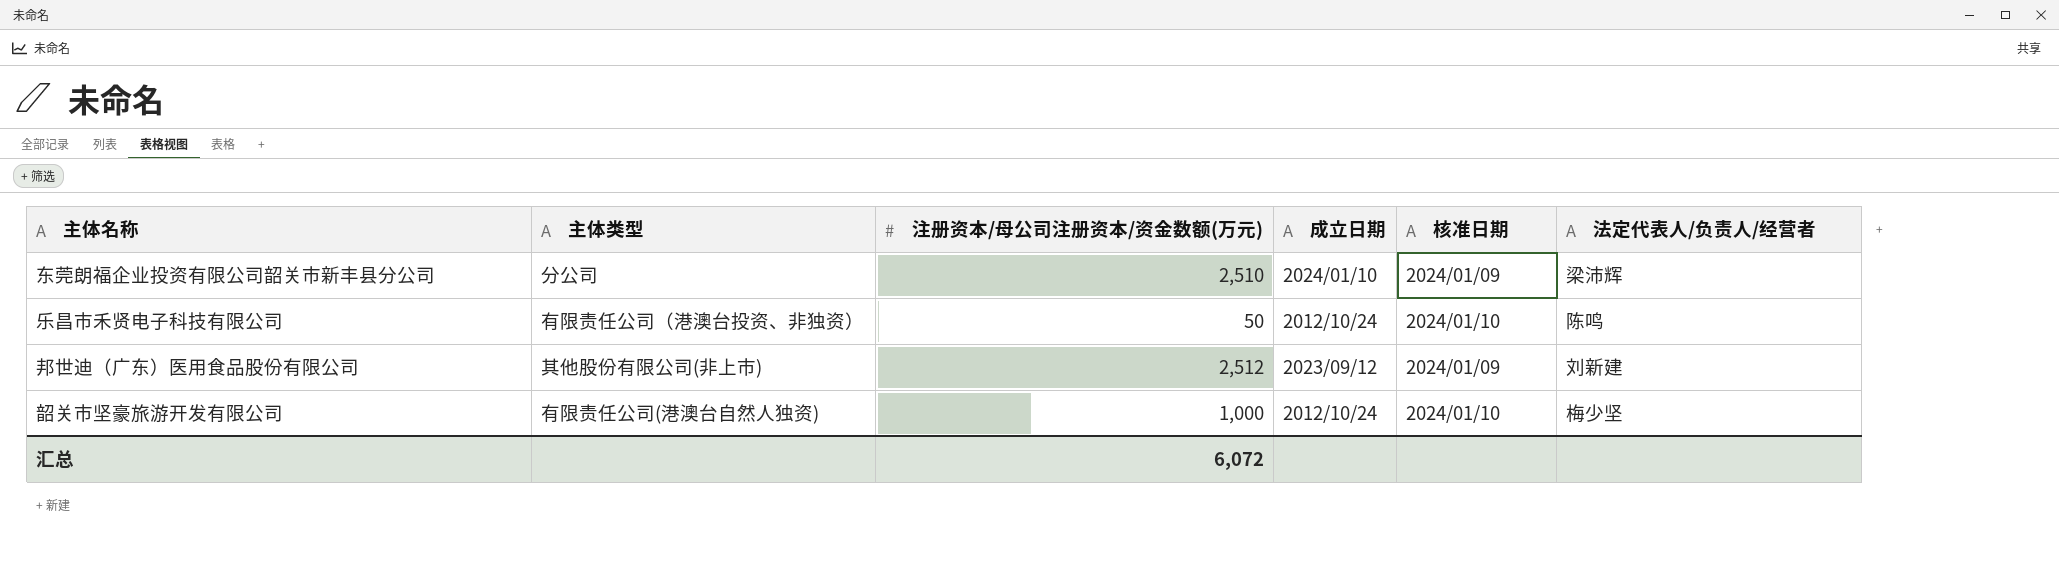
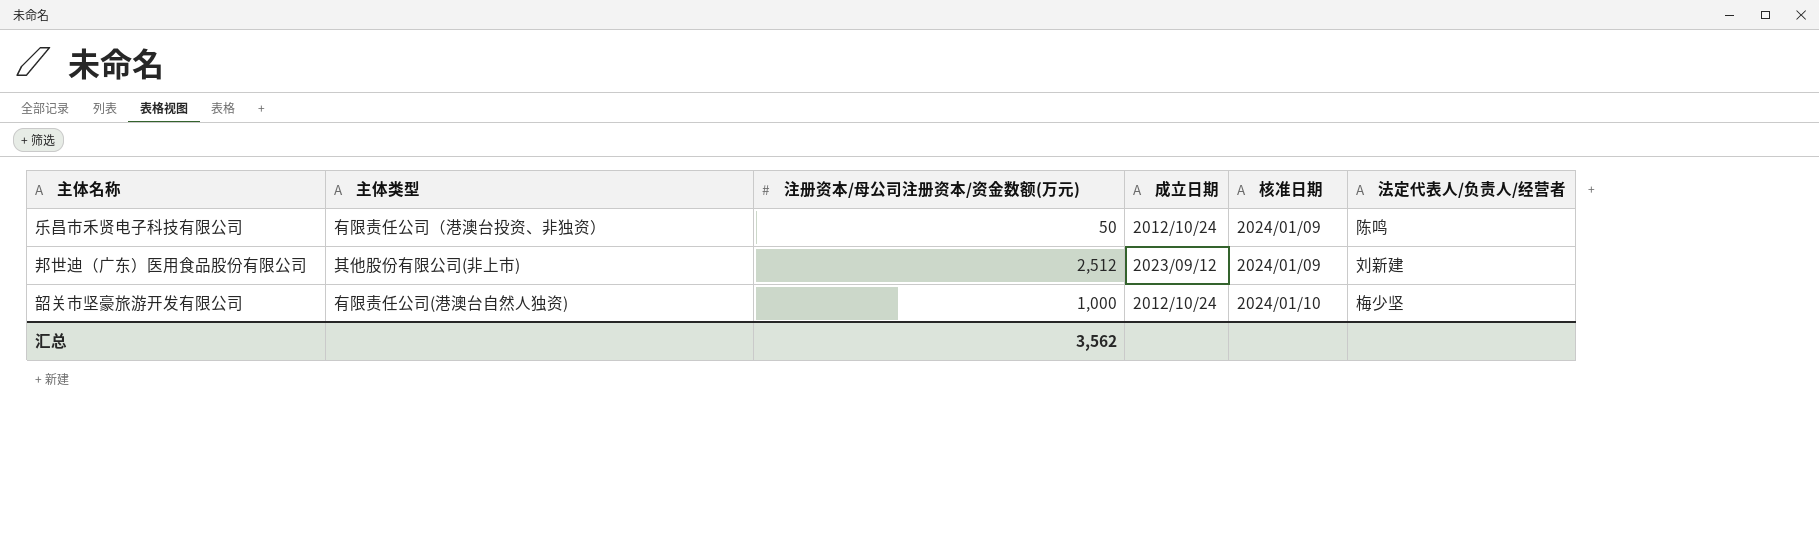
row 东莞朗福企业投资有限公司韶关市新丰县分公司: 分公司 | 2,510 | 2024/01/10 | 2024/01/09 | 梁沛辉 -> none
乐昌市禾贤电子科技有限公司 | 核准日期: 2024/01/10 -> 2024/01/09
汇总 | 注册资本/母公司注册资本/资金数额(万元): 6,072 -> 3,562

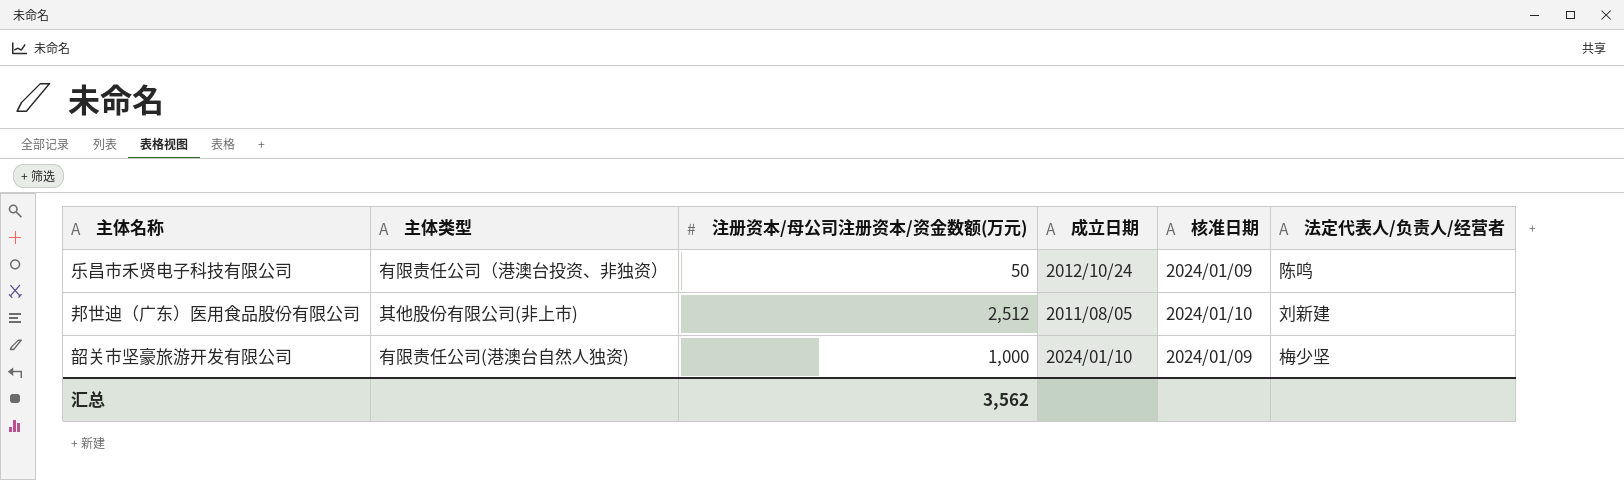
邦世迪（广东）医用食品股份有限公司 | 成立日期: 2023/09/12 -> 2011/08/05
邦世迪（广东）医用食品股份有限公司 | 核准日期: 2024/01/09 -> 2024/01/10
韶关市坚豪旅游开发有限公司 | 成立日期: 2012/10/24 -> 2024/01/10
韶关市坚豪旅游开发有限公司 | 核准日期: 2024/01/10 -> 2024/01/09

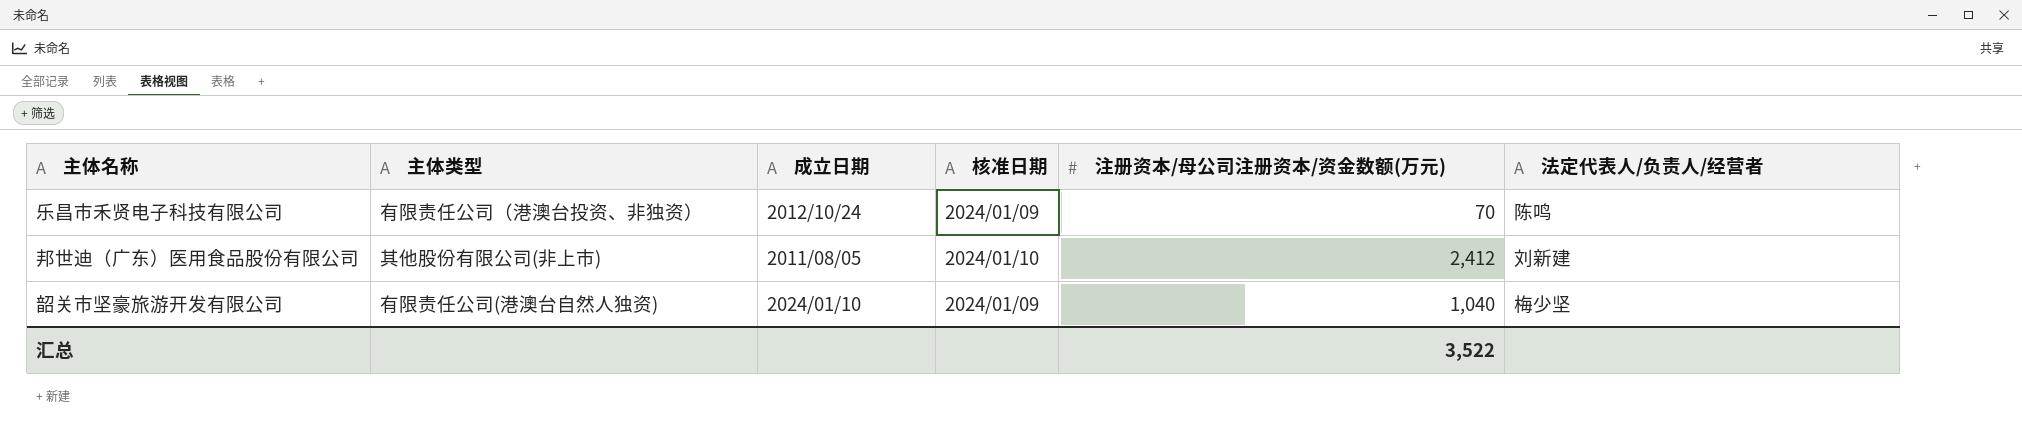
column 注册资本/母公司注册资本/资金数额(万元) | position: 3 -> 5
乐昌市禾贤电子科技有限公司 | 注册资本/母公司注册资本/资金数额(万元): 50 -> 70
邦世迪（广东）医用食品股份有限公司 | 注册资本/母公司注册资本/资金数额(万元): 2,512 -> 2,412
韶关市坚豪旅游开发有限公司 | 注册资本/母公司注册资本/资金数额(万元): 1,000 -> 1,040
汇总 | 注册资本/母公司注册资本/资金数额(万元): 3,562 -> 3,522

